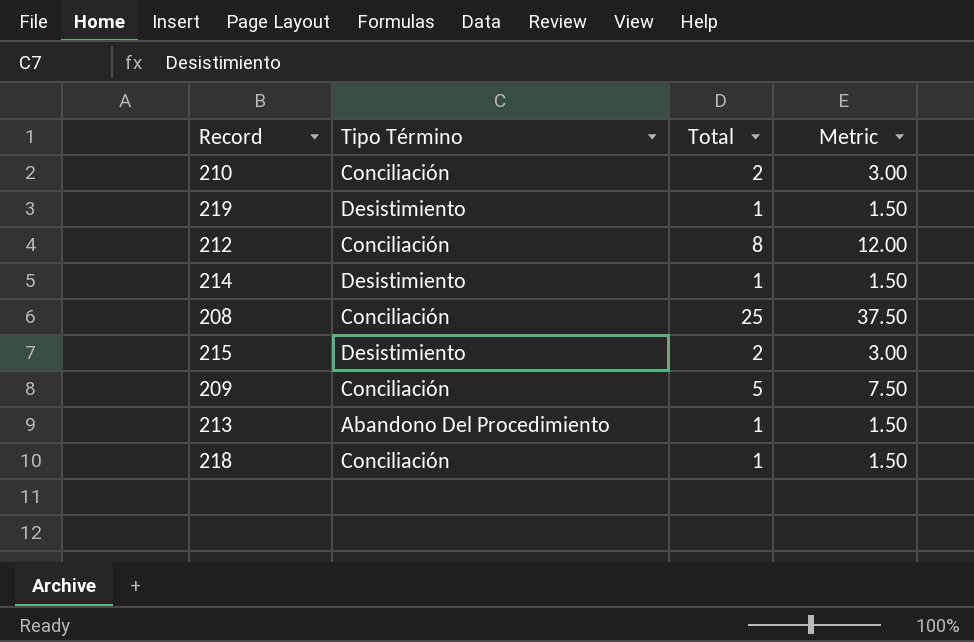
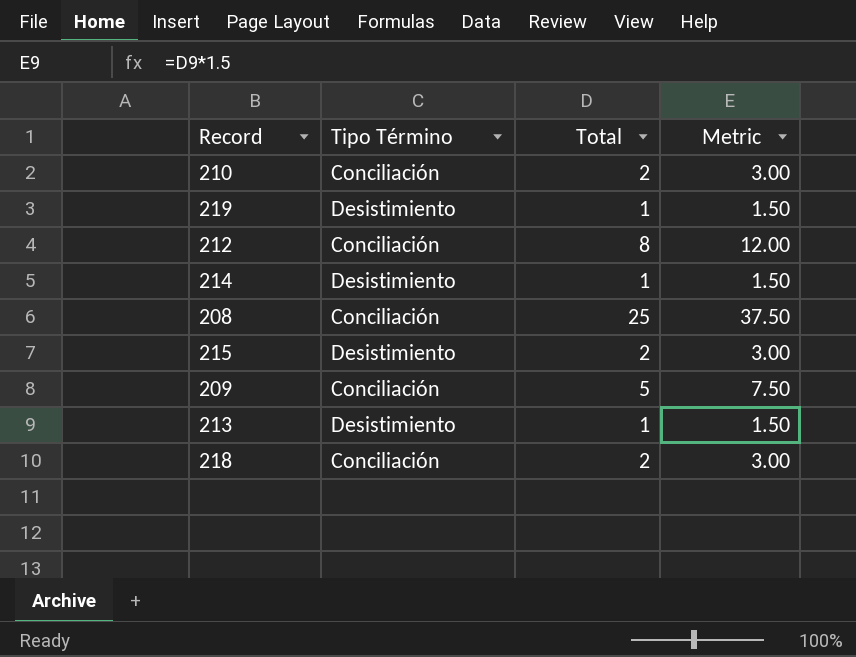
213 | Tipo Término: Abandono Del Procedimiento -> Desistimiento
218 | Total: 1 -> 2
218 | Metric: 1.50 -> 3.00

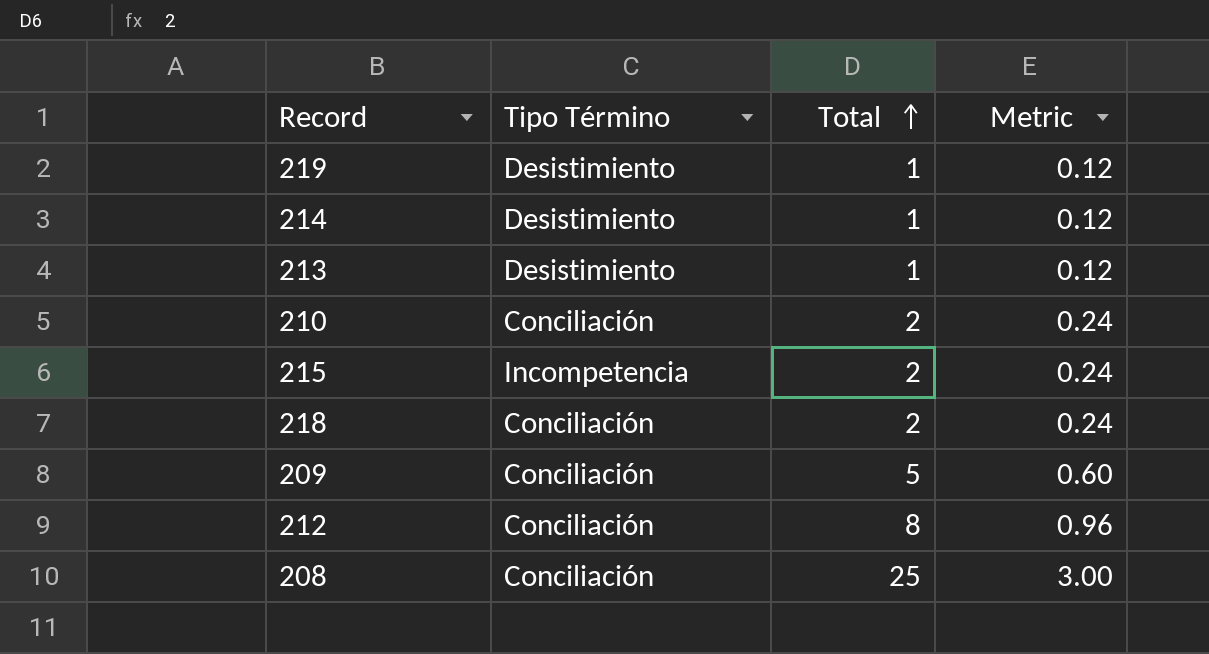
row order: none -> Total ascending
column Metric | formula: [Total] * 1.5 -> [Total] * 0.12
215 | Tipo Término: Desistimiento -> Incompetencia

